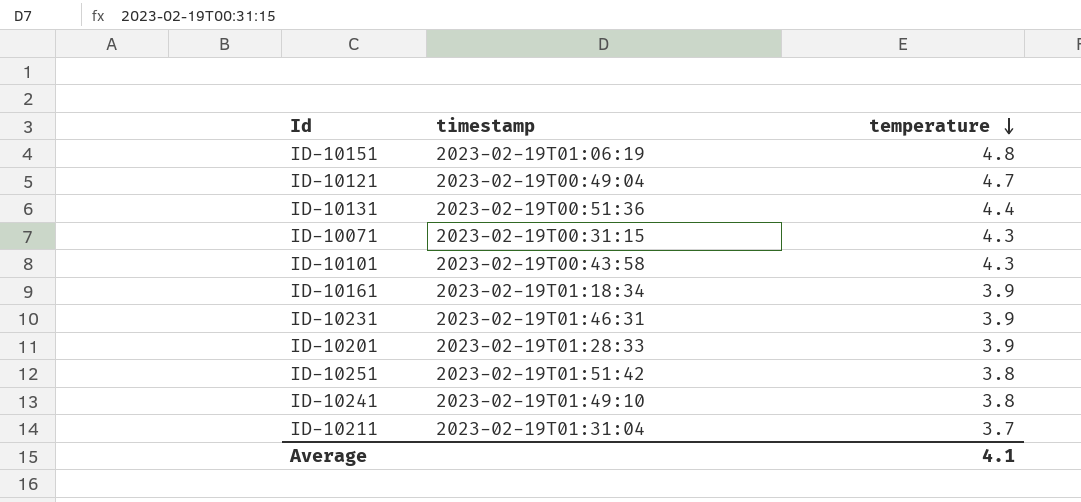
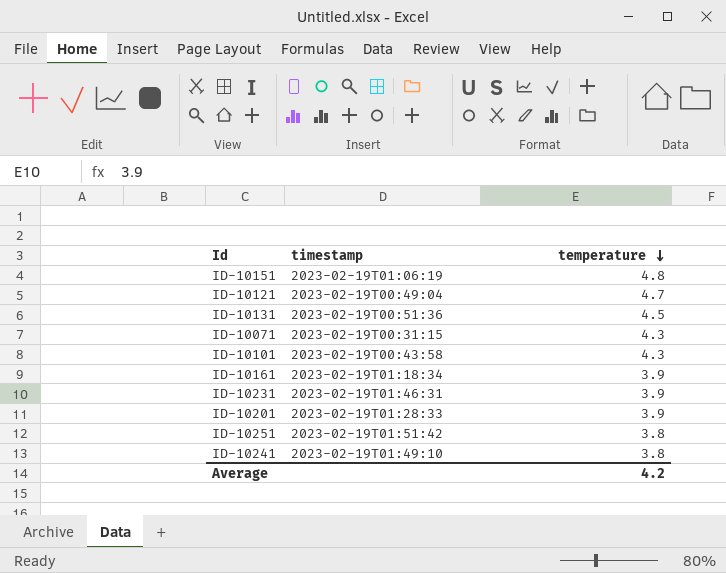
row ID-10211: 2023-02-19T01:31:04 | 3.7 -> none
ID-10131 | temperature: 4.4 -> 4.5
Average | temperature: 4.1 -> 4.2

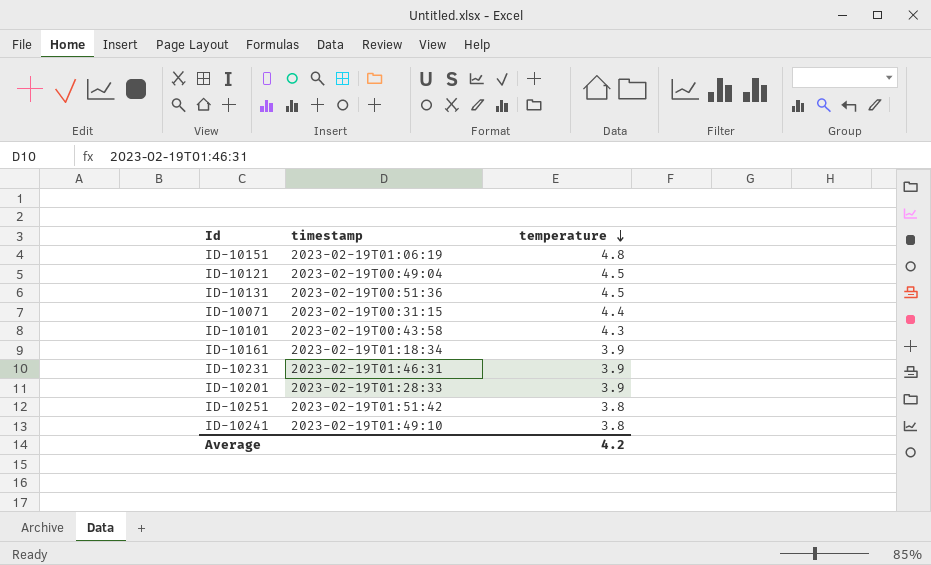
ID-10121 | temperature: 4.7 -> 4.5
ID-10071 | temperature: 4.3 -> 4.4

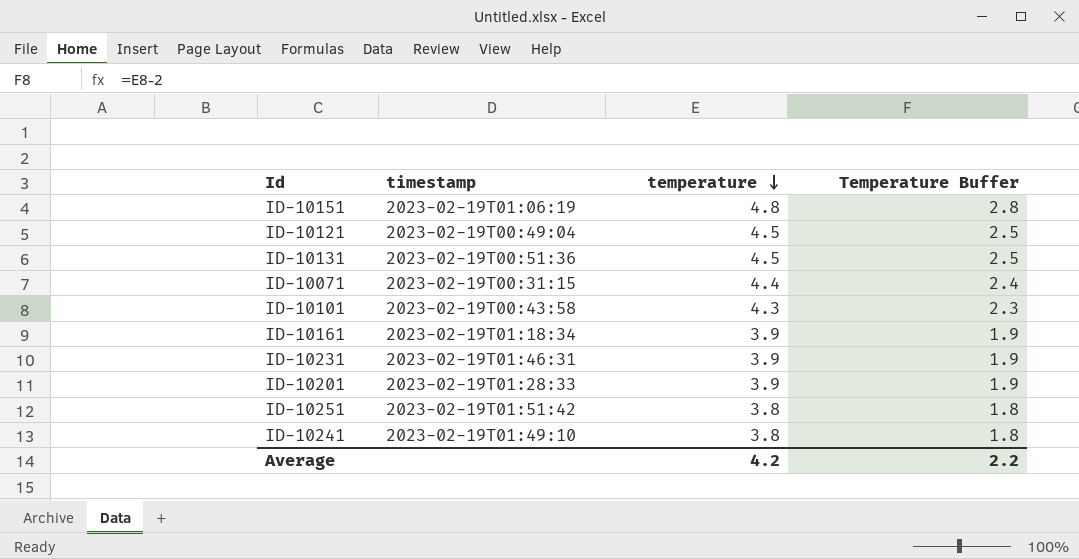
column Temperature Buffer | formula: none -> [temperature] - 2

